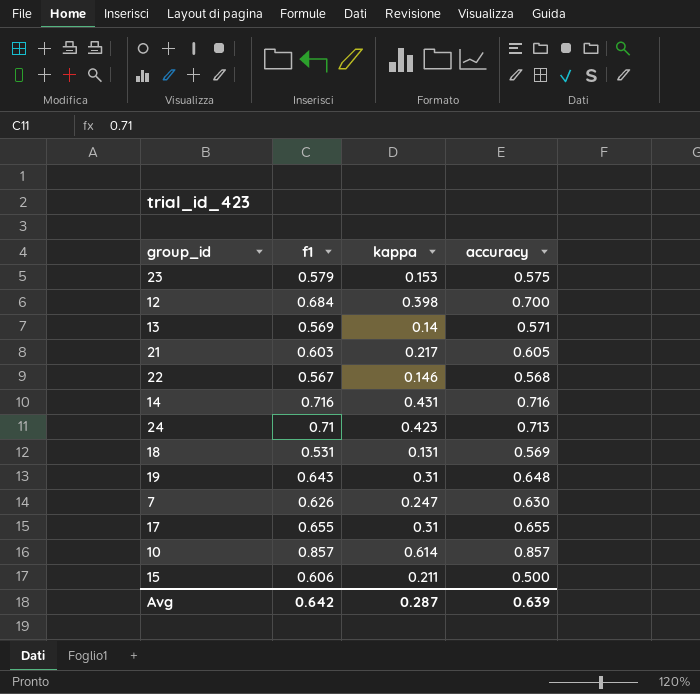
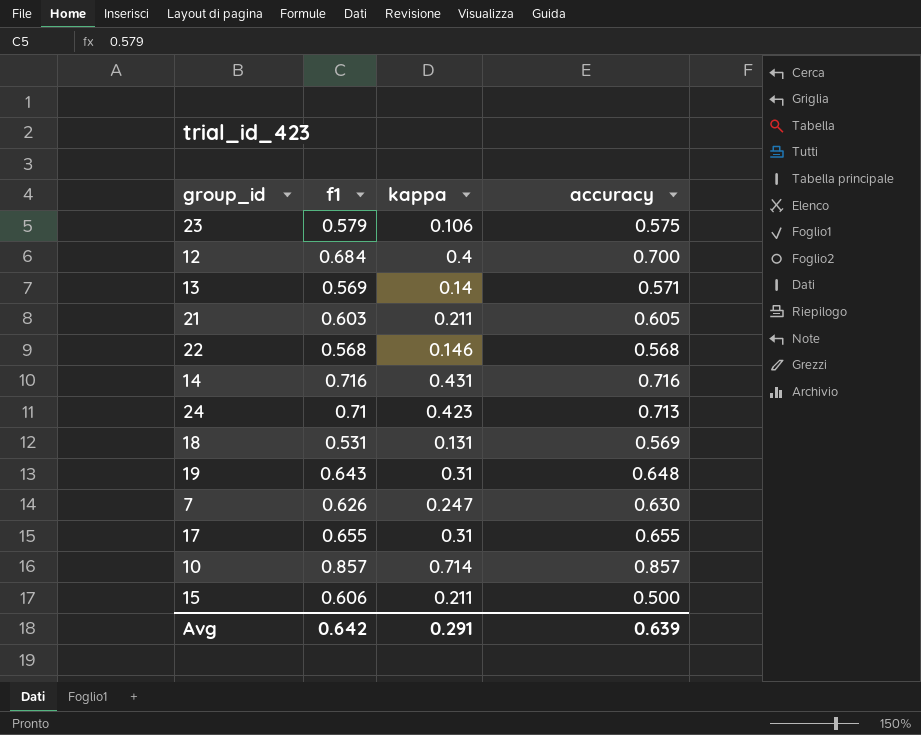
23 | kappa: 0.153 -> 0.106
12 | kappa: 0.398 -> 0.4
21 | kappa: 0.217 -> 0.211
22 | f1: 0.567 -> 0.568
10 | kappa: 0.614 -> 0.714
Avg | kappa: 0.287 -> 0.291

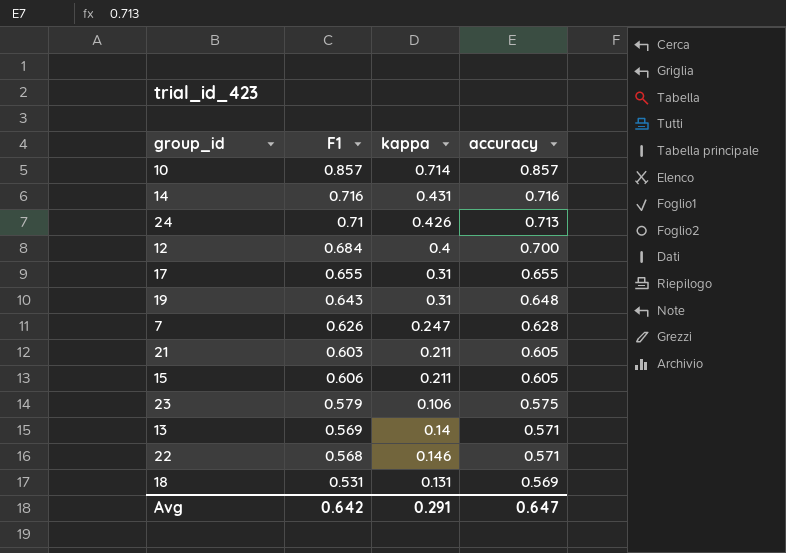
row order: none -> accuracy descending
column name: f1 -> F1
24 | kappa: 0.423 -> 0.426
7 | accuracy: 0.630 -> 0.628
15 | accuracy: 0.500 -> 0.605
22 | accuracy: 0.568 -> 0.571
Avg | accuracy: 0.639 -> 0.647

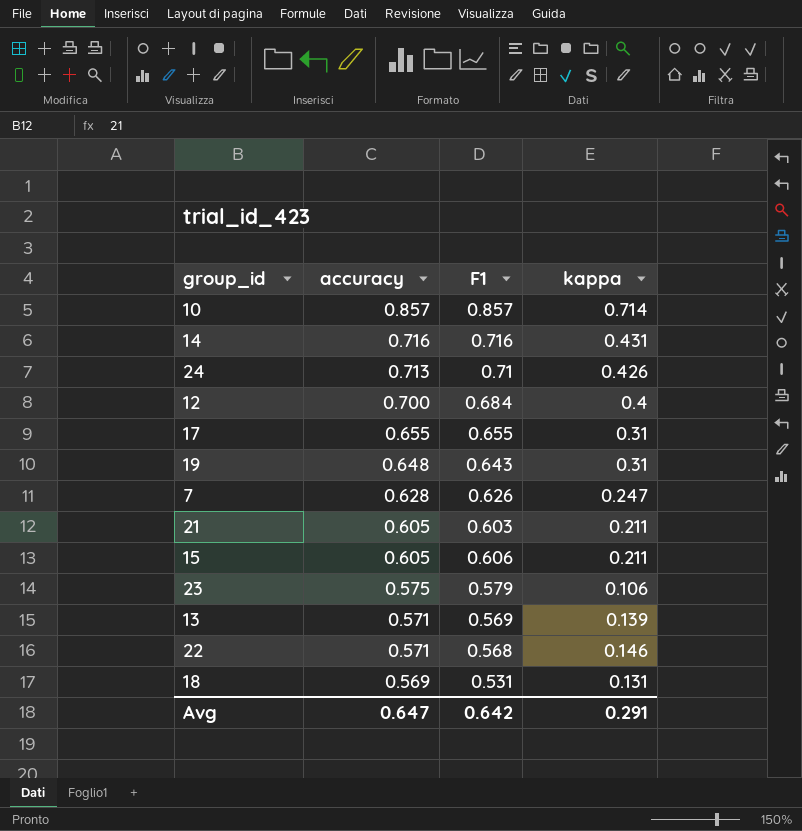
column accuracy | position: 4 -> 2
13 | kappa: 0.14 -> 0.139

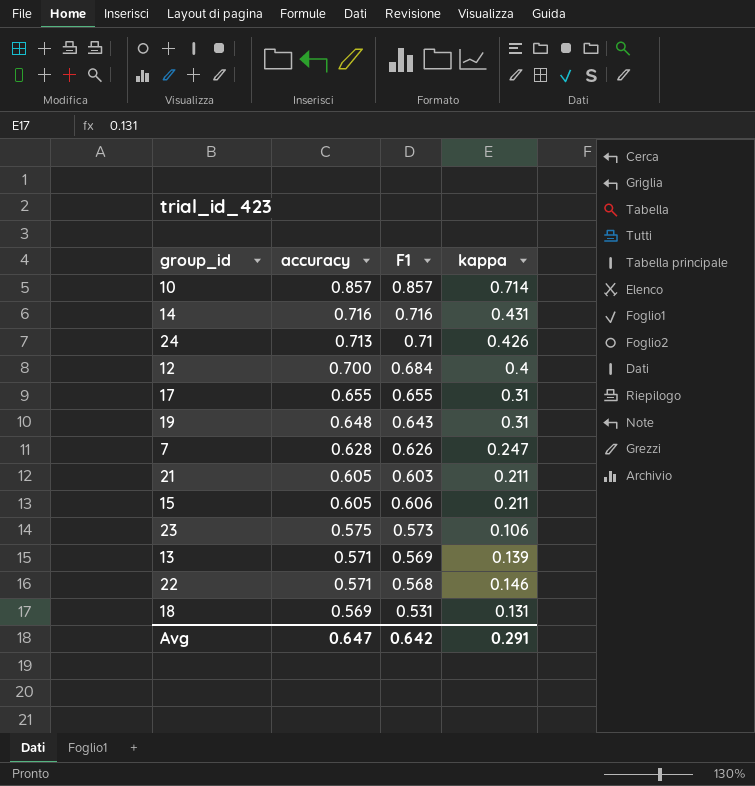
23 | F1: 0.579 -> 0.573

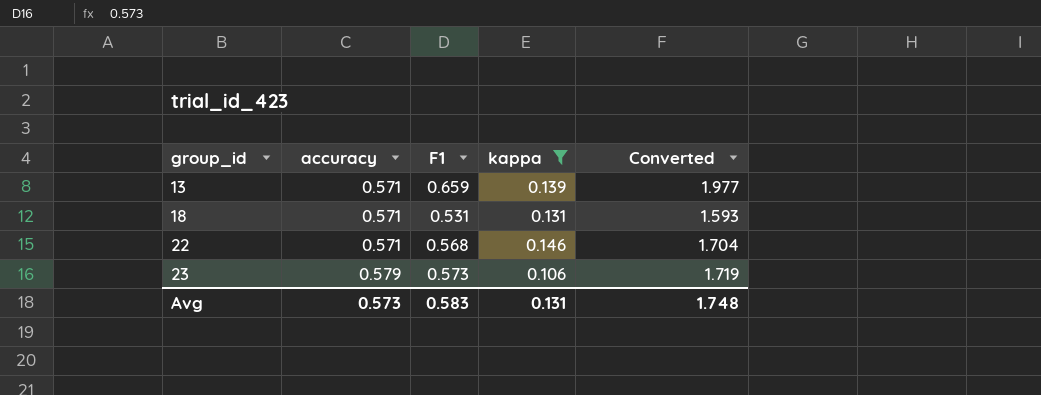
filter: none -> kappa <= 0.146
row order: accuracy descending -> group_id ascending
column Converted | formula: none -> [F1] * 3
13 | F1: 0.569 -> 0.659
18 | accuracy: 0.569 -> 0.571
23 | accuracy: 0.575 -> 0.579
Avg | accuracy: 0.647 -> 0.573
Avg | F1: 0.642 -> 0.583
Avg | kappa: 0.291 -> 0.131

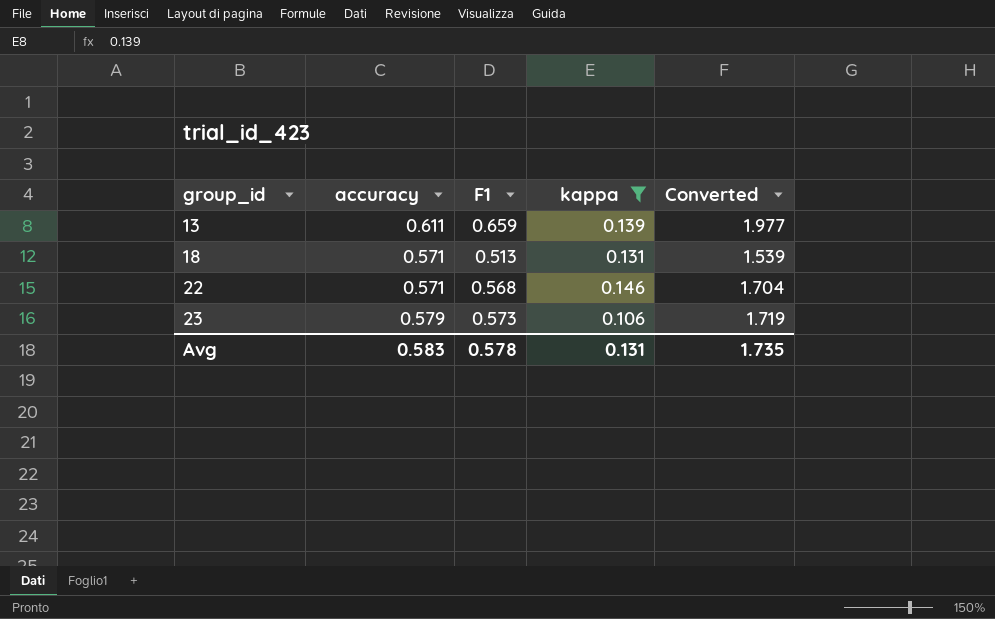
13 | accuracy: 0.571 -> 0.611
18 | F1: 0.531 -> 0.513
18 | Converted: 1.593 -> 1.539
Avg | accuracy: 0.573 -> 0.583
Avg | F1: 0.583 -> 0.578
Avg | Converted: 1.748 -> 1.735

